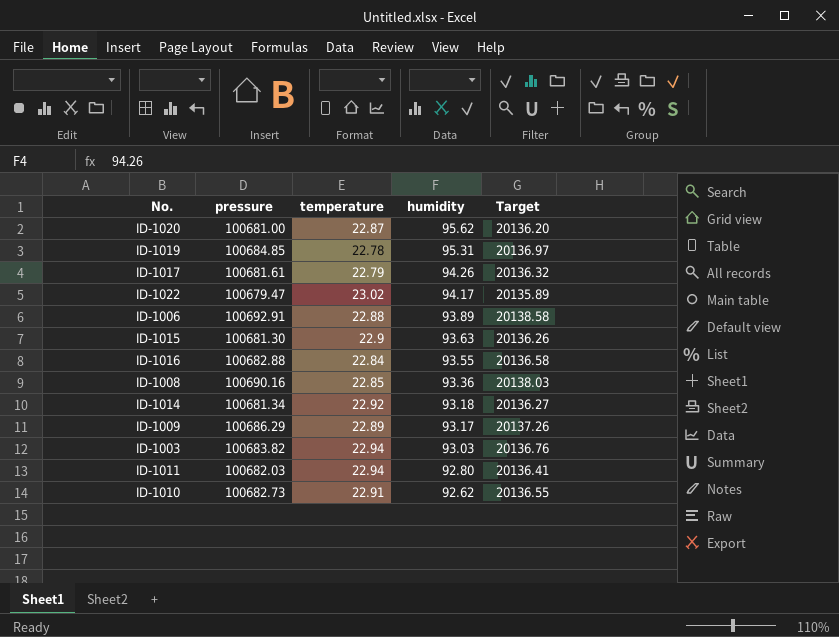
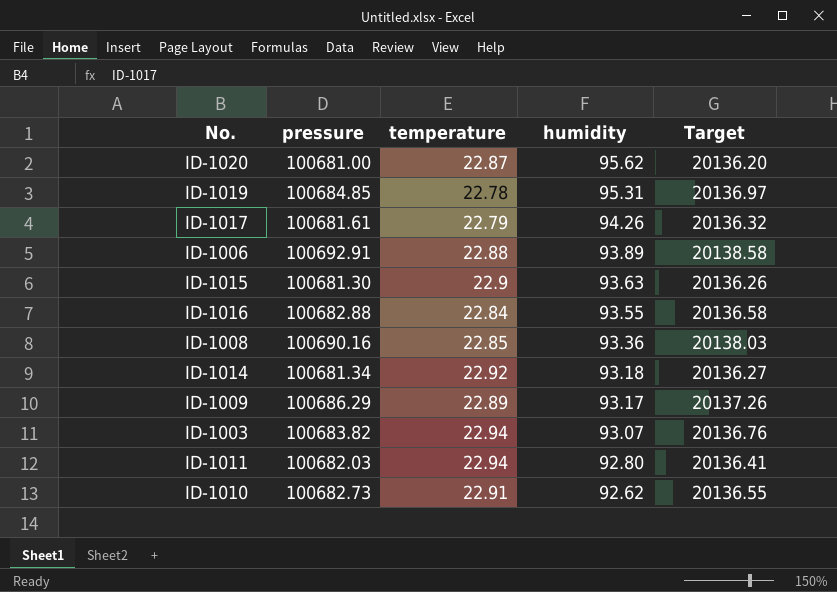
row ID-1022: 100679.47 | 23.02 | 94.17 | 20135.89 -> none
ID-1003 | humidity: 93.03 -> 93.07

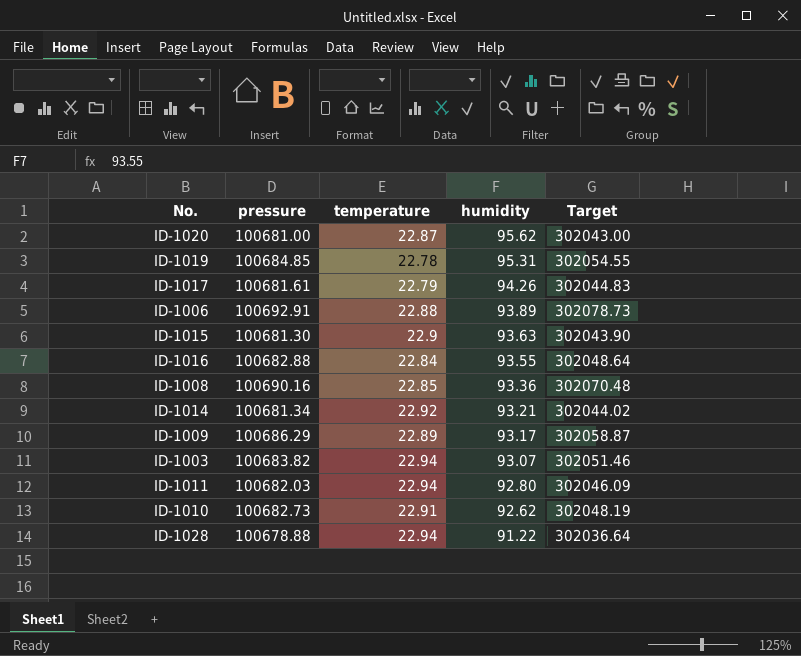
column Target | formula: [pressure] * 0.2 -> [pressure] * 3
ID-1014 | humidity: 93.18 -> 93.21
row ID-1028: none -> 100678.88 | 22.94 | 91.22 | 302036.64

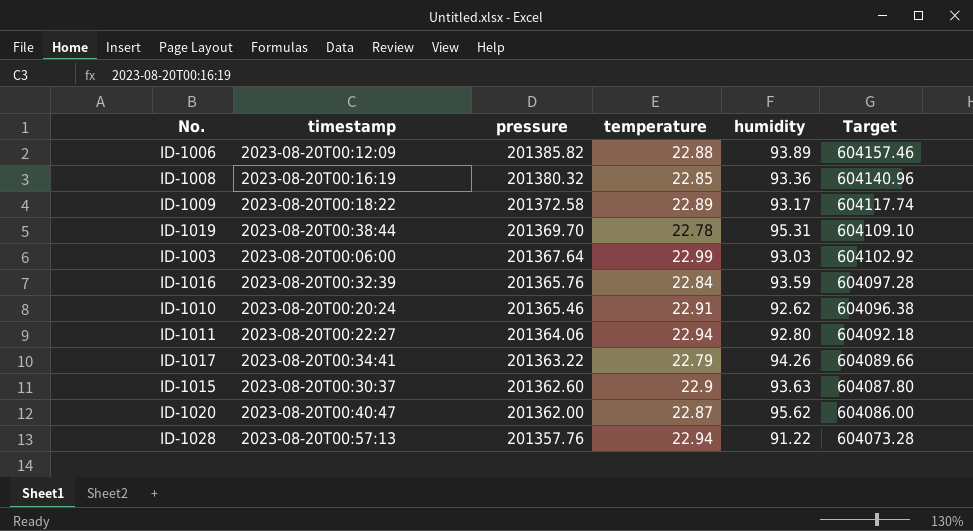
row order: humidity descending -> pressure descending
column timestamp | position: none -> 2
row ID-1014: 100681.34 | 22.92 | 93.21 | 302044.02 -> none
ID-1006 | pressure: 100692.91 -> 201385.82
ID-1006 | Target: 302078.73 -> 604157.46
ID-1008 | pressure: 100690.16 -> 201380.32
ID-1008 | Target: 302070.48 -> 604140.96
ID-1009 | pressure: 100686.29 -> 201372.58
ID-1009 | Target: 302058.87 -> 604117.74
ID-1019 | pressure: 100684.85 -> 201369.70
ID-1019 | Target: 302054.55 -> 604109.10
ID-1003 | pressure: 100683.82 -> 201367.64
ID-1003 | temperature: 22.94 -> 22.99
ID-1003 | humidity: 93.07 -> 93.03
ID-1003 | Target: 302051.46 -> 604102.92
ID-1016 | pressure: 100682.88 -> 201365.76
ID-1016 | humidity: 93.55 -> 93.59
ID-1016 | Target: 302048.64 -> 604097.28
ID-1010 | pressure: 100682.73 -> 201365.46
ID-1010 | Target: 302048.19 -> 604096.38
ID-1011 | pressure: 100682.03 -> 201364.06
ID-1011 | Target: 302046.09 -> 604092.18
ID-1017 | pressure: 100681.61 -> 201363.22
ID-1017 | Target: 302044.83 -> 604089.66
ID-1015 | pressure: 100681.30 -> 201362.60
ID-1015 | Target: 302043.90 -> 604087.80
ID-1020 | pressure: 100681.00 -> 201362.00
ID-1020 | Target: 302043.00 -> 604086.00
ID-1028 | pressure: 100678.88 -> 201357.76
ID-1028 | Target: 302036.64 -> 604073.28

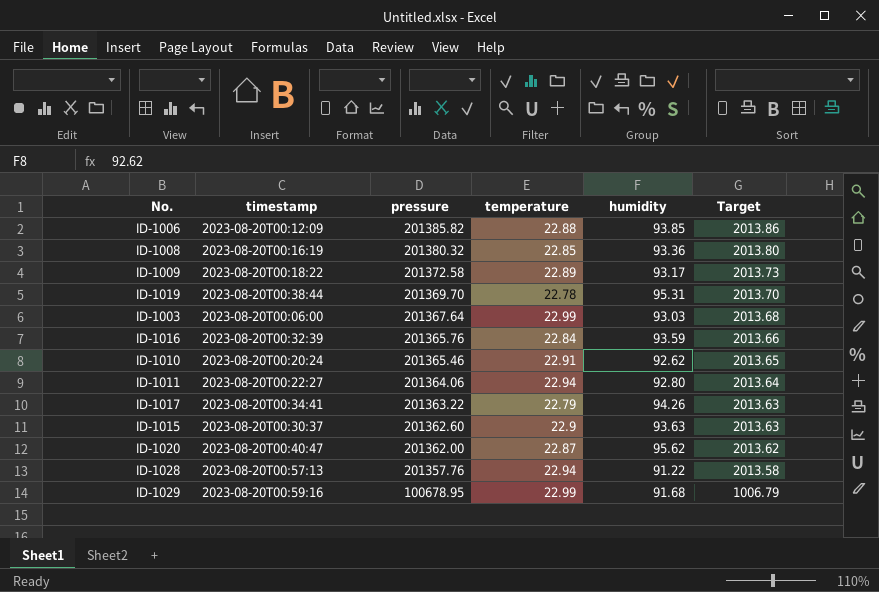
column Target | formula: [pressure] * 3 -> [pressure] * 0.01
ID-1006 | humidity: 93.89 -> 93.85
row ID-1029: none -> 2023-08-20T00:59:16 | 100678.95 | 22.99 | 91.68 | 1006.79

